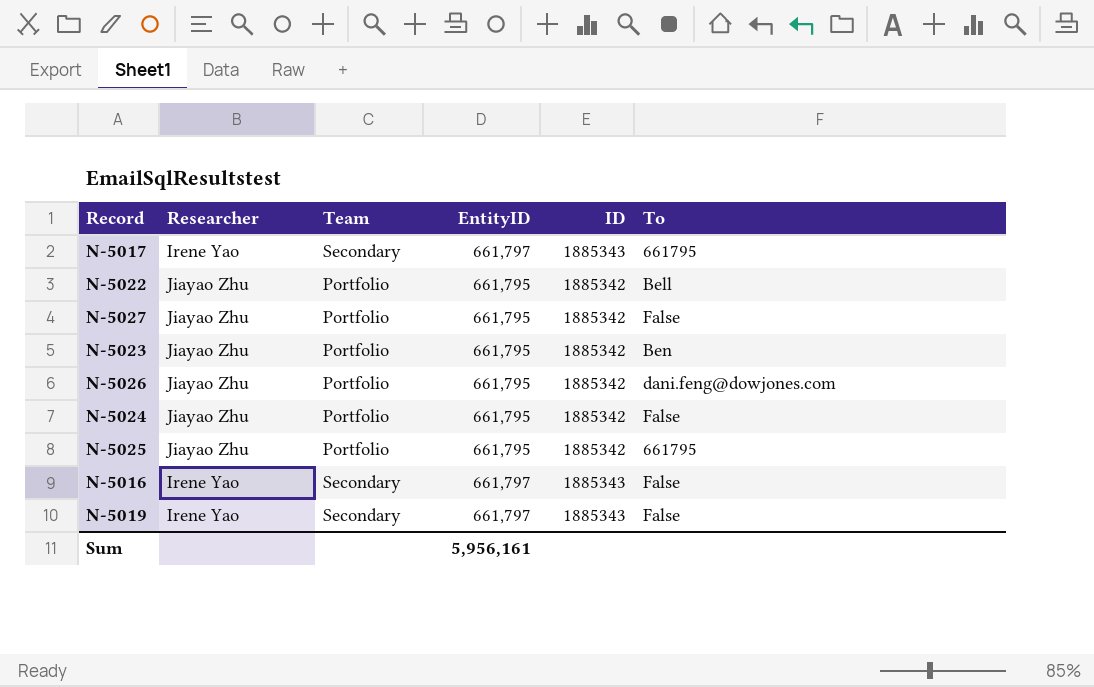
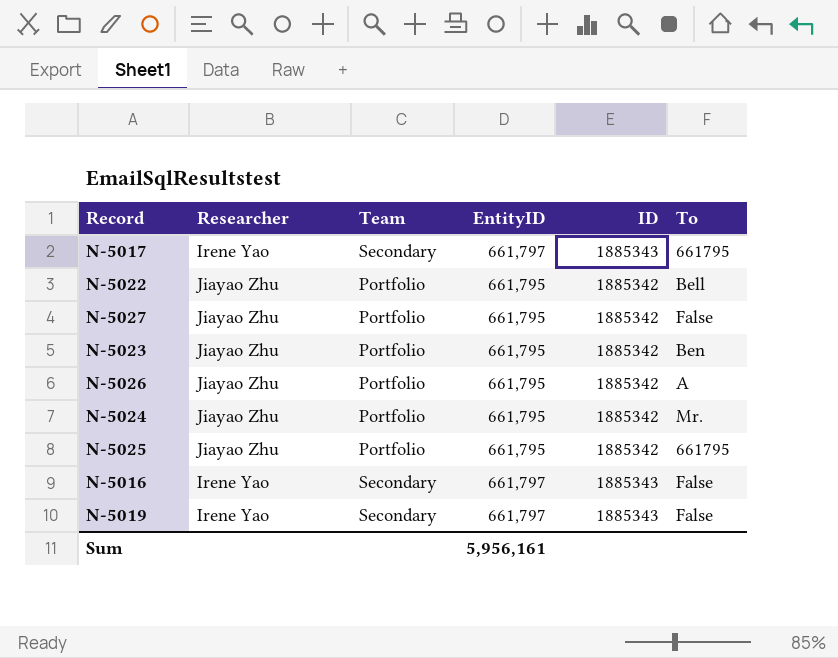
N-5026 | To: dani.feng@dowjones.com -> A
N-5024 | To: False -> Mr.

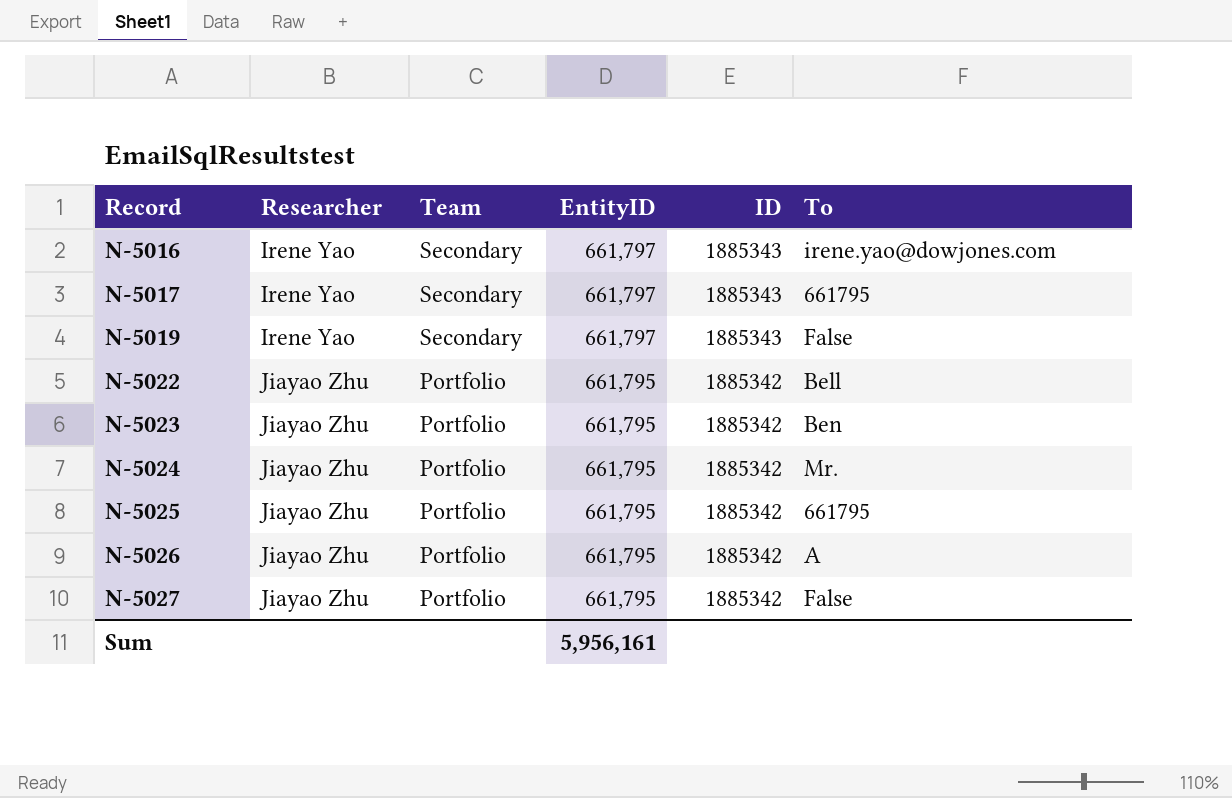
row order: none -> Record ascending
N-5016 | To: False -> irene.yao@dowjones.com

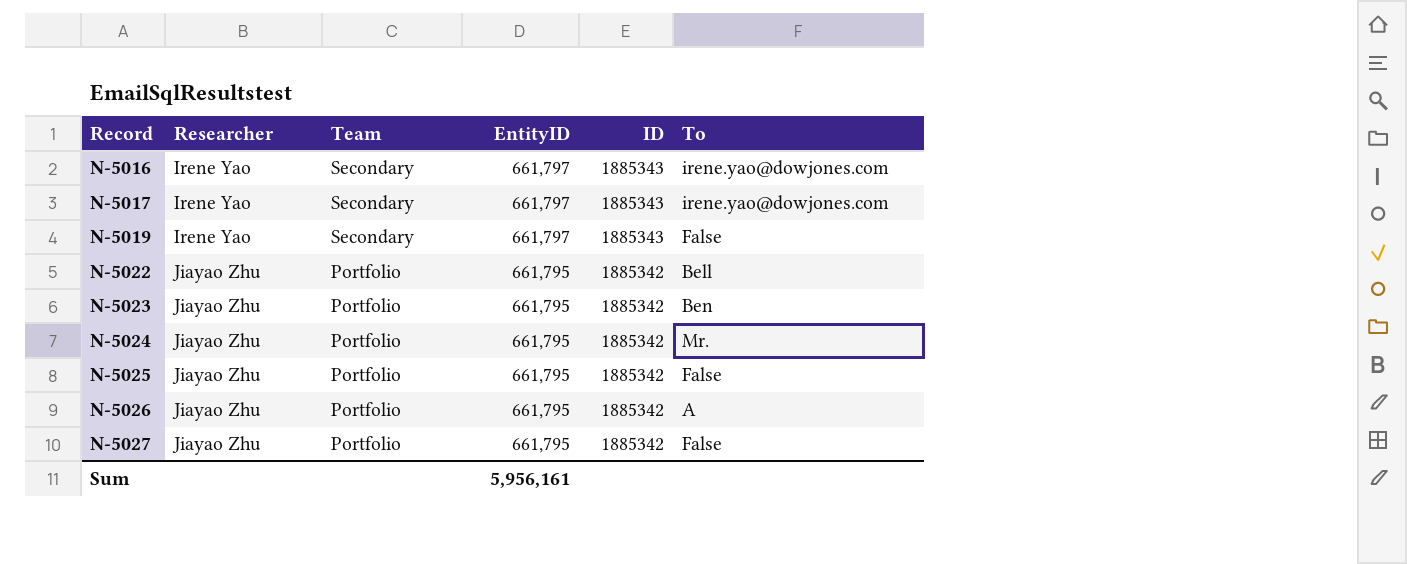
N-5017 | To: 661795 -> irene.yao@dowjones.com
N-5025 | To: 661795 -> False

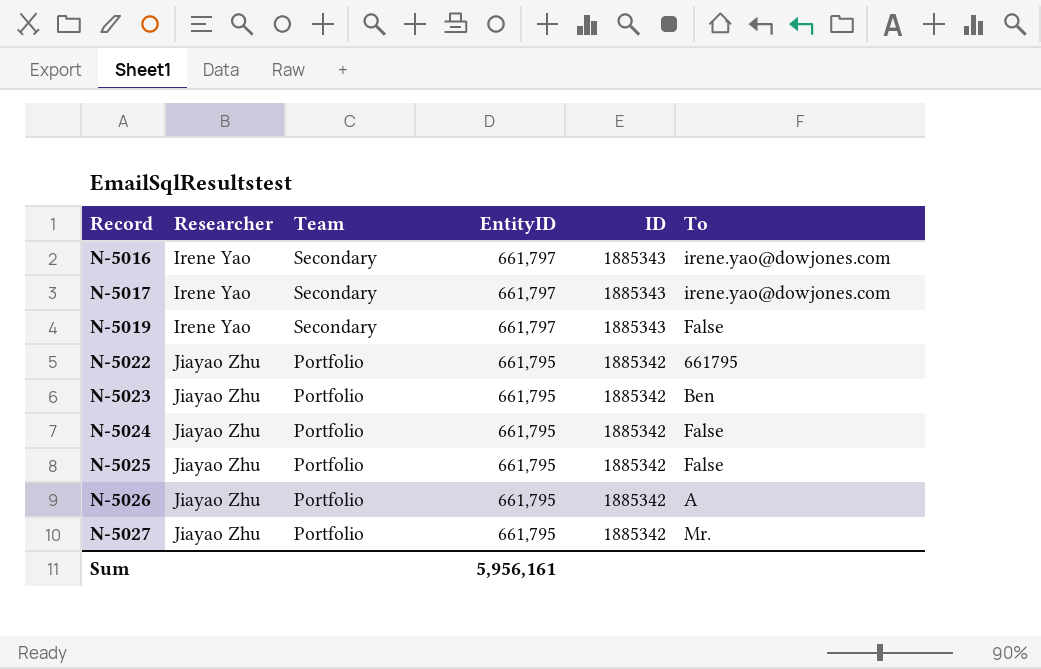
N-5022 | To: Bell -> 661795
N-5024 | To: Mr. -> False
N-5027 | To: False -> Mr.

